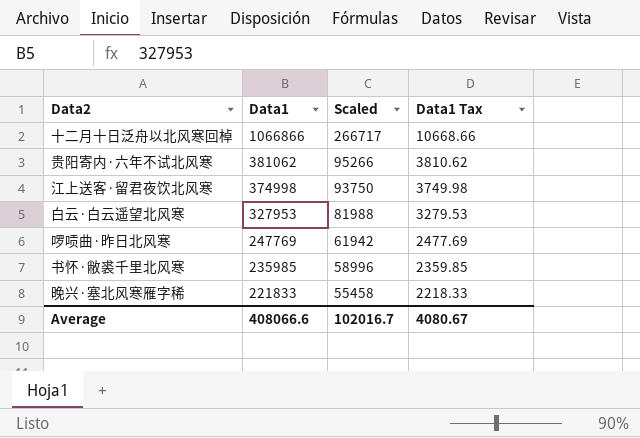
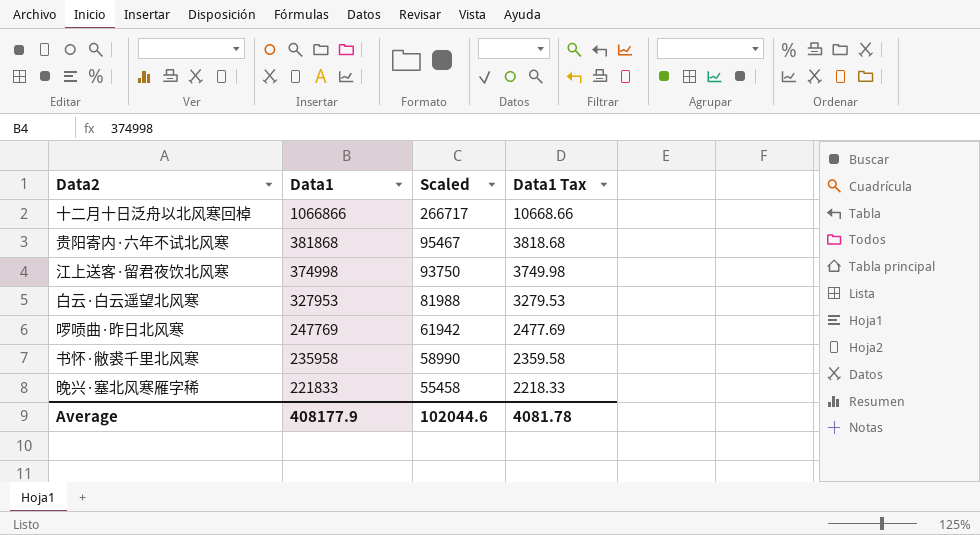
贵阳寄内·六年不试北风寒 | Data1: 381062 -> 381868
贵阳寄内·六年不试北风寒 | Scaled: 95266 -> 95467
贵阳寄内·六年不试北风寒 | Data1 Tax: 3810.62 -> 3818.68
书怀·敝裘千里北风寒 | Data1: 235985 -> 235958
书怀·敝裘千里北风寒 | Scaled: 58996 -> 58990
书怀·敝裘千里北风寒 | Data1 Tax: 2359.85 -> 2359.58
Average | Data1: 408066.6 -> 408177.9
Average | Scaled: 102016.7 -> 102044.6
Average | Data1 Tax: 4080.67 -> 4081.78

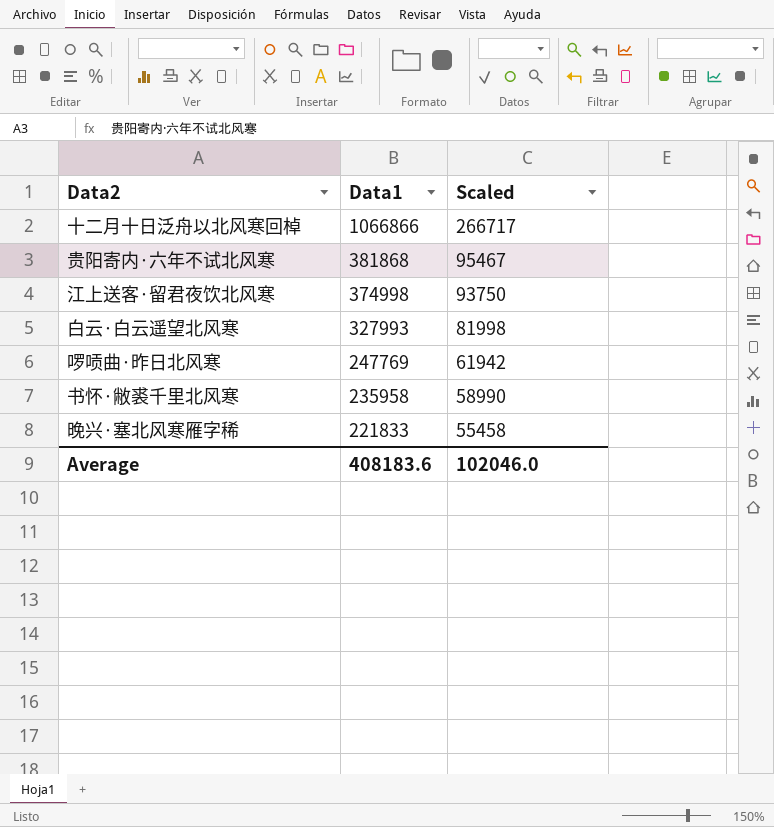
column Data1 Tax | formula: [Data1] * 0.01 -> none
白云·白云遥望北风寒 | Data1: 327953 -> 327993
白云·白云遥望北风寒 | Scaled: 81988 -> 81998
Average | Data1: 408177.9 -> 408183.6
Average | Scaled: 102044.6 -> 102046.0

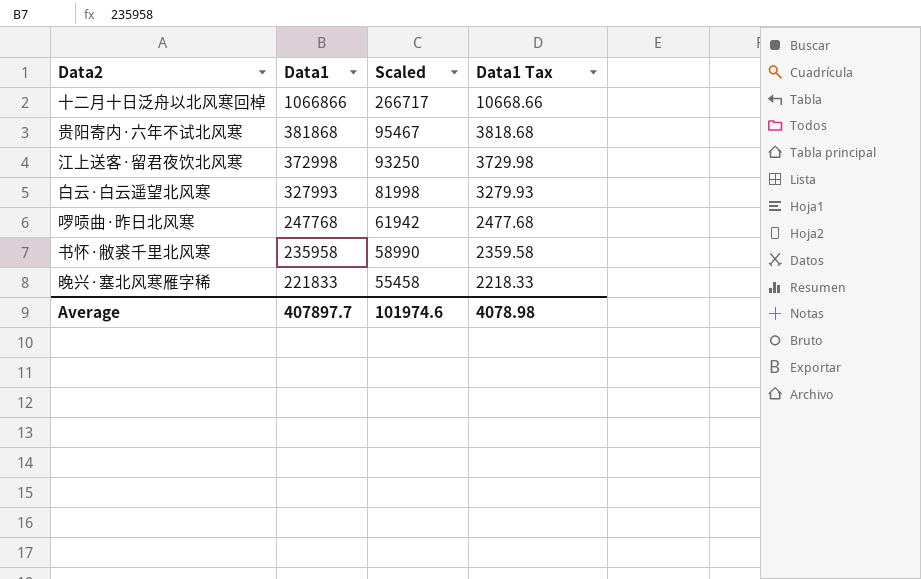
column Data1 Tax | formula: none -> [Data1] * 0.01
江上送客·留君夜饮北风寒 | Data1: 374998 -> 372998
江上送客·留君夜饮北风寒 | Scaled: 93750 -> 93250
啰唝曲·昨日北风寒 | Data1: 247769 -> 247768
Average | Data1: 408183.6 -> 407897.7
Average | Scaled: 102046.0 -> 101974.6

